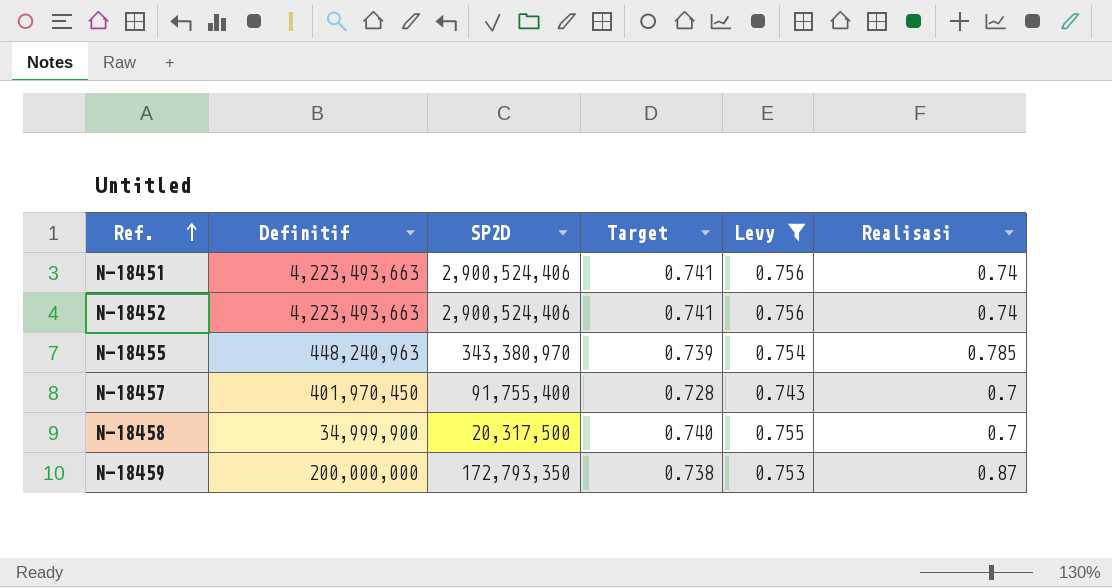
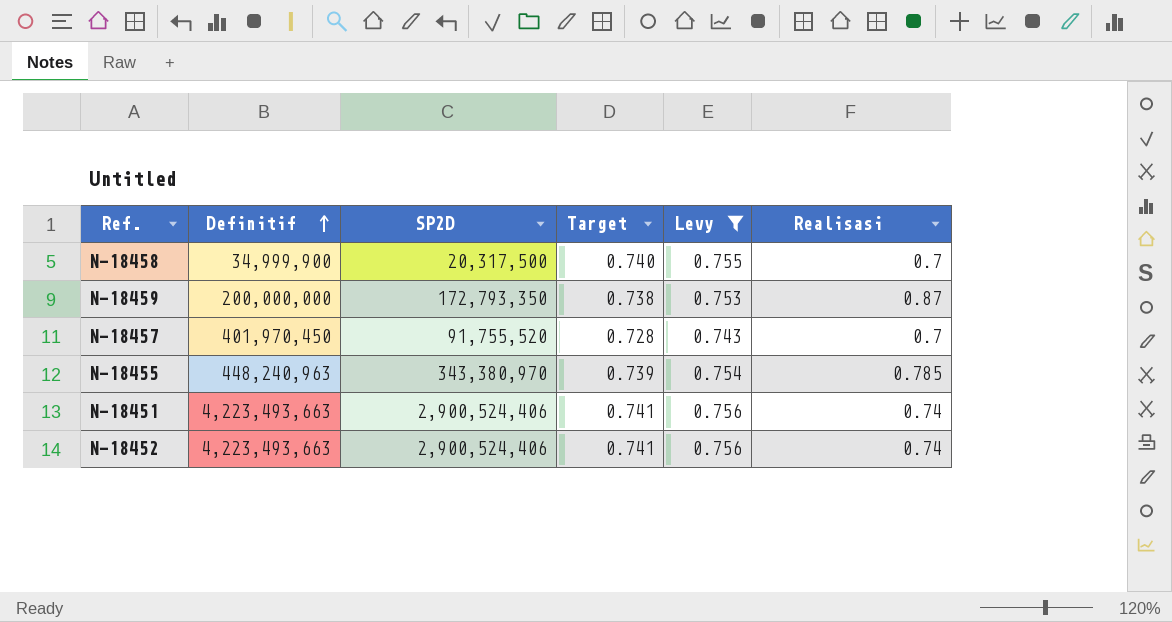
row order: Ref. ascending -> Definitif ascending
N-18457 | SP2D: 91,755,400 -> 91,755,520

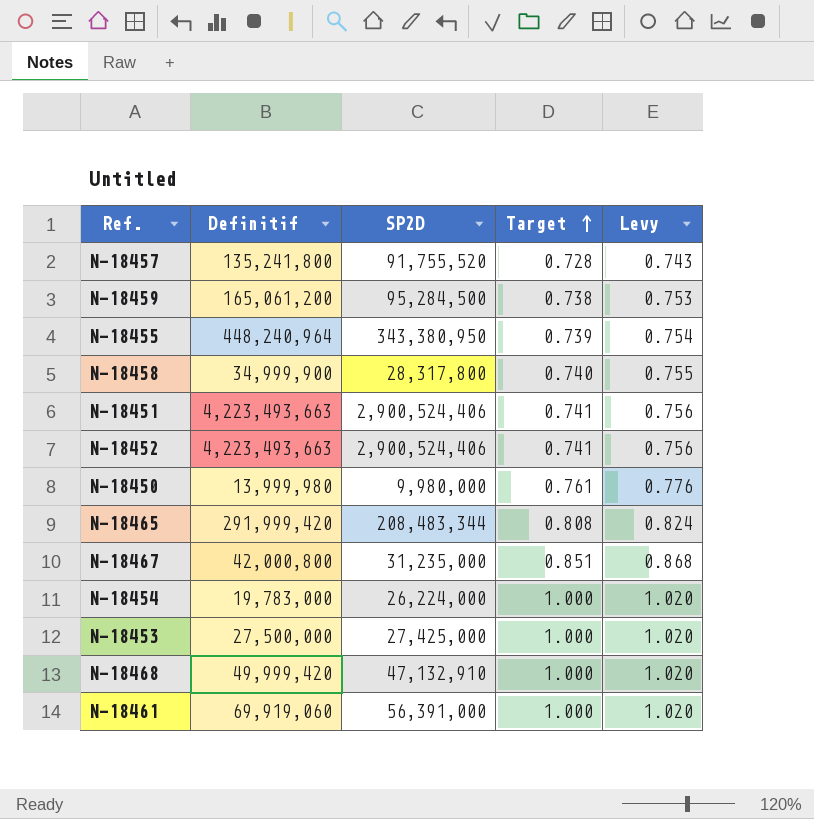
filter: Levy <= 0.756 -> none
row order: Definitif ascending -> Target ascending
column Realisasi | position: 6 -> none
N-18457 | Definitif: 401,970,450 -> 135,241,800
N-18459 | Definitif: 200,000,000 -> 165,061,200
N-18459 | SP2D: 172,793,350 -> 95,284,500
N-18455 | Definitif: 448,240,963 -> 448,240,964
N-18455 | SP2D: 343,380,970 -> 343,380,950
N-18458 | SP2D: 20,317,500 -> 28,317,800

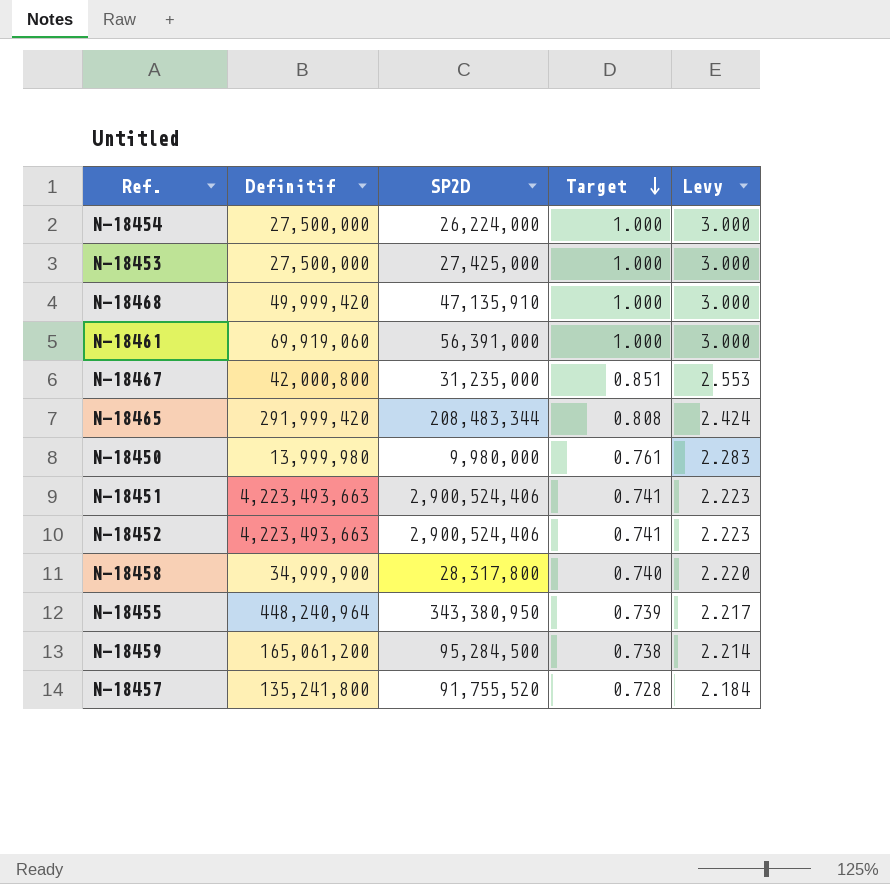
row order: Target ascending -> Target descending
column Levy | formula: [Target] * 1.02 -> [Target] * 3
N-18454 | Definitif: 19,783,000 -> 27,500,000
N-18468 | SP2D: 47,132,910 -> 47,135,910

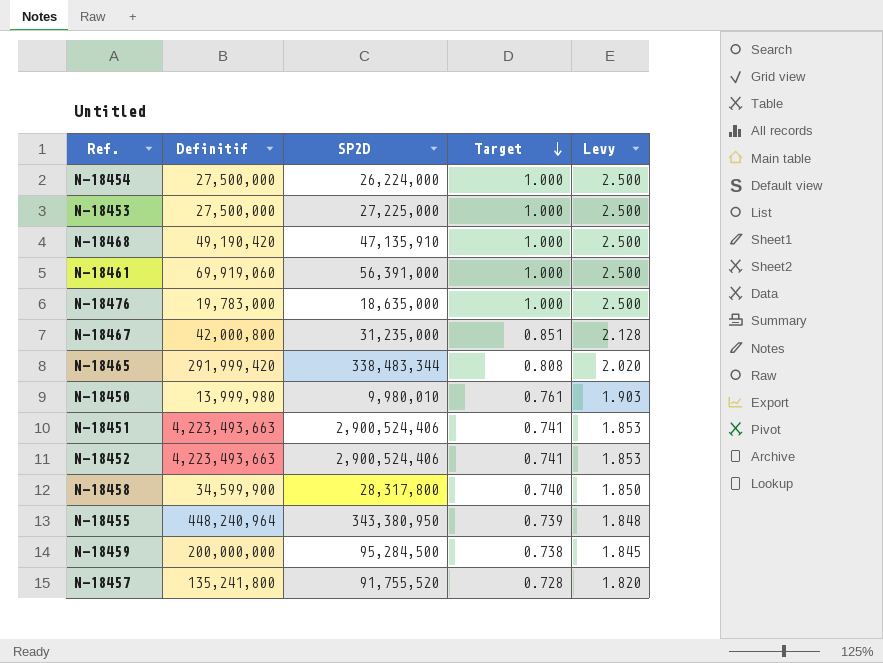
column Levy | formula: [Target] * 3 -> [Target] * 2.5
N-18453 | SP2D: 27,425,000 -> 27,225,000
N-18468 | Definitif: 49,999,420 -> 49,190,420
row N-18476: none -> 19,783,000 | 18,635,000 | 1.000 | 2.500
N-18465 | SP2D: 208,483,344 -> 338,483,344
N-18450 | SP2D: 9,980,000 -> 9,980,010
N-18458 | Definitif: 34,999,900 -> 34,599,900
N-18459 | Definitif: 165,061,200 -> 200,000,000

